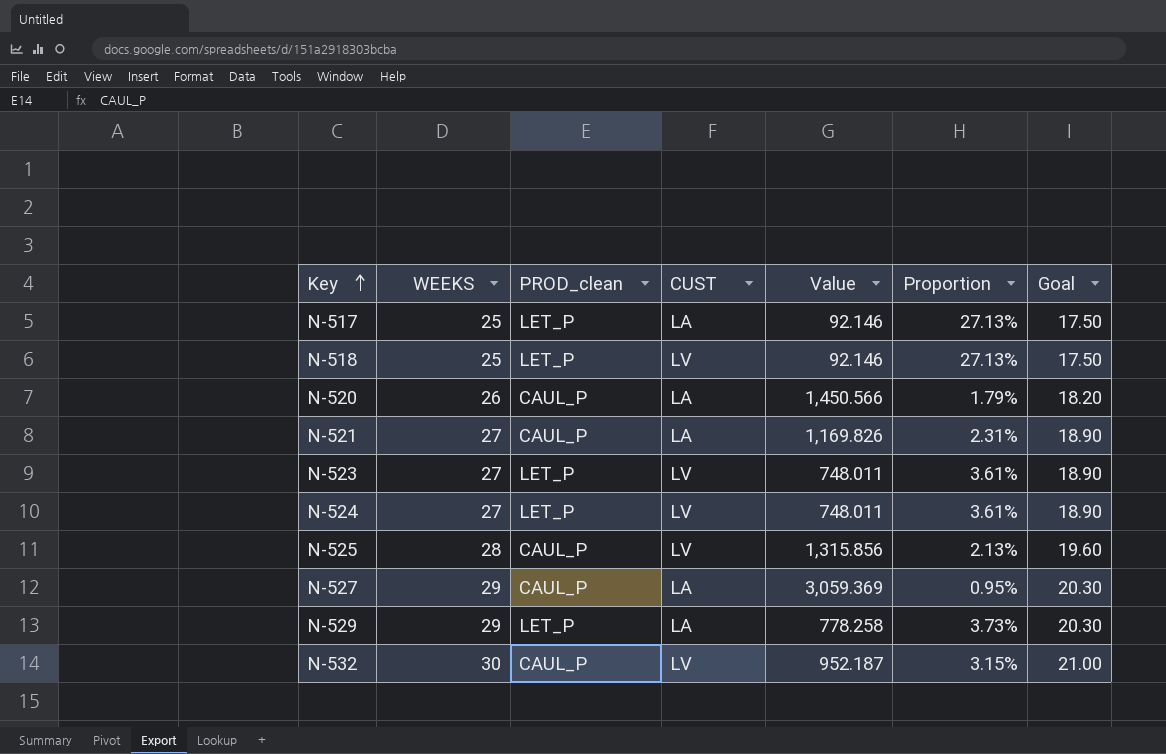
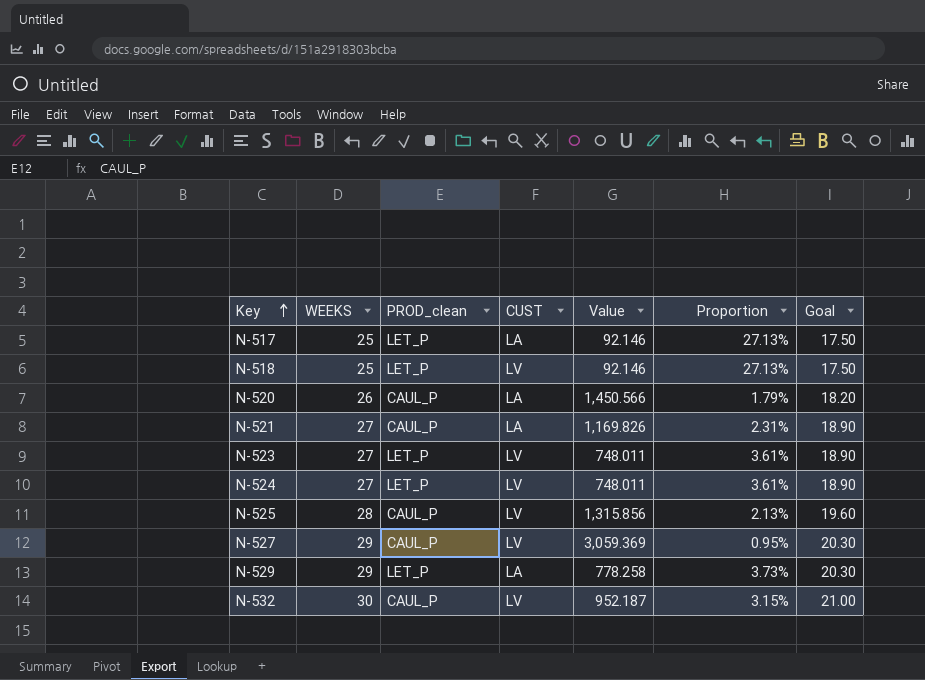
N-527 | CUST: LA -> LV

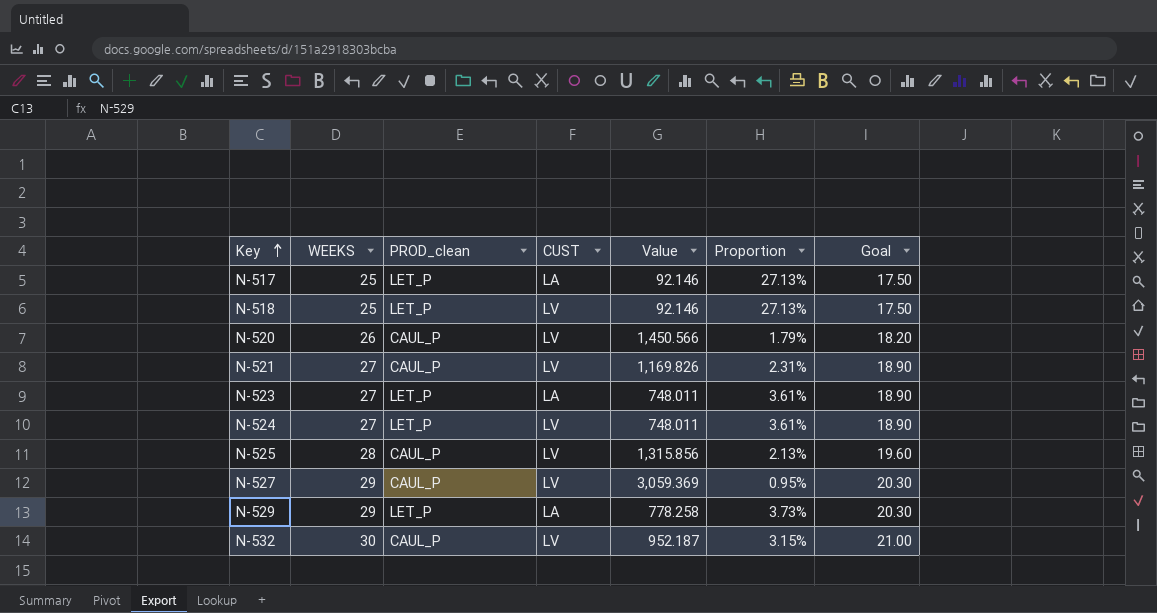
N-520 | CUST: LA -> LV
N-521 | CUST: LA -> LV
N-523 | CUST: LV -> LA

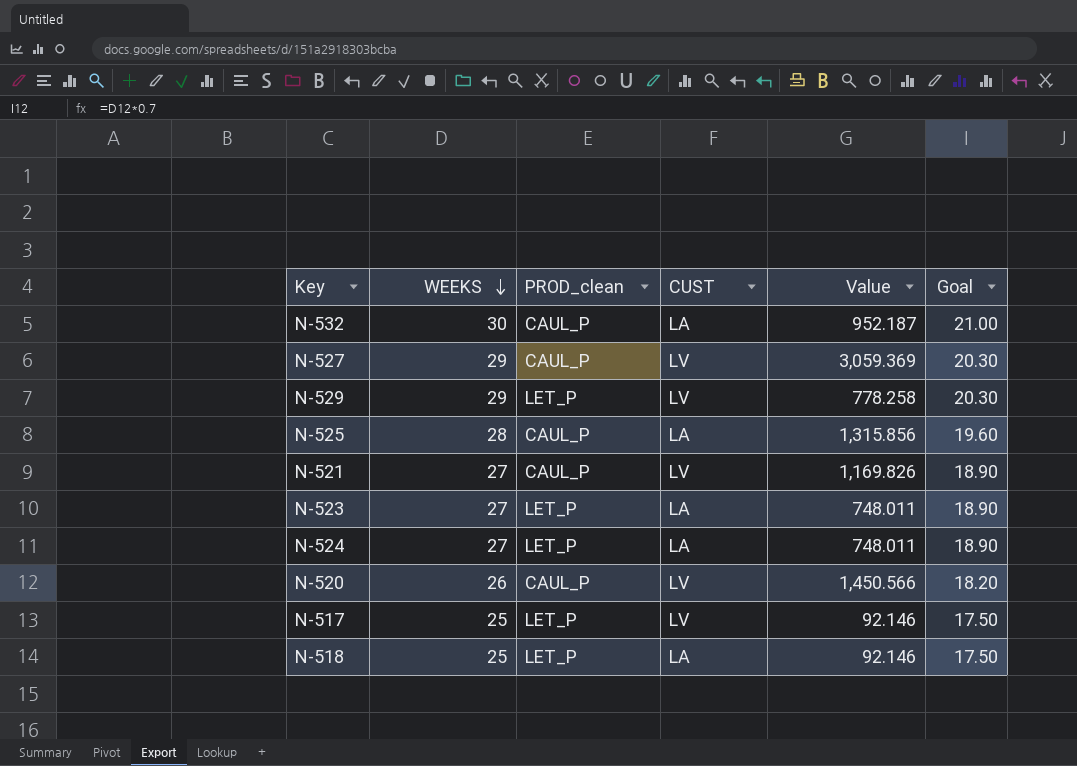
row order: Key ascending -> WEEKS descending
column Proportion | formula: [WEEKS] / [Value] -> none
N-532 | CUST: LV -> LA
N-529 | CUST: LA -> LV
N-525 | CUST: LV -> LA
N-524 | CUST: LV -> LA
N-517 | CUST: LA -> LV
N-518 | CUST: LV -> LA

